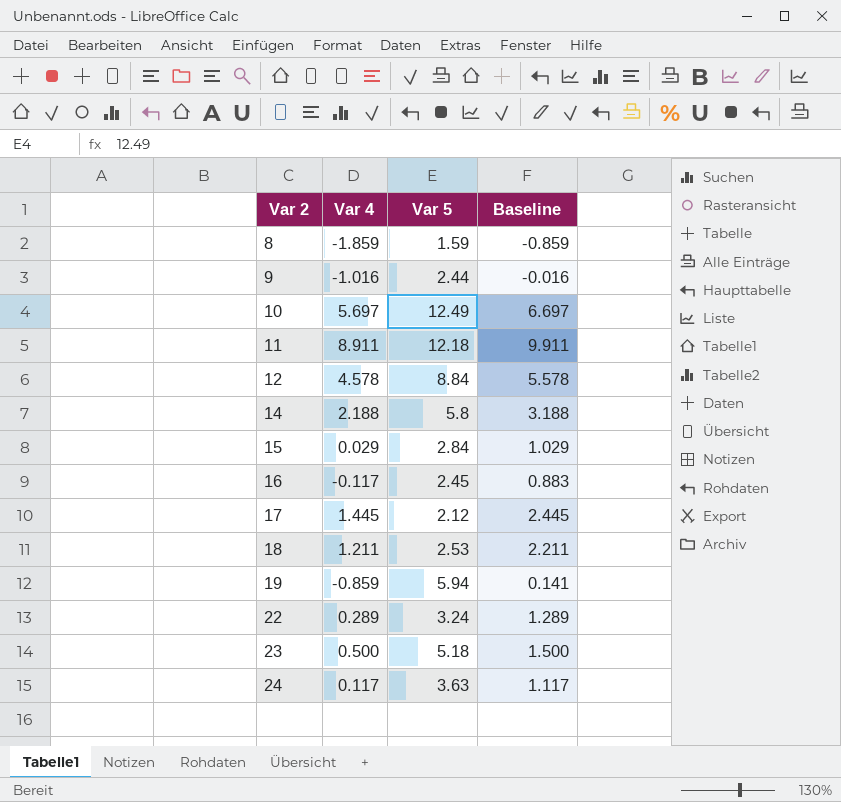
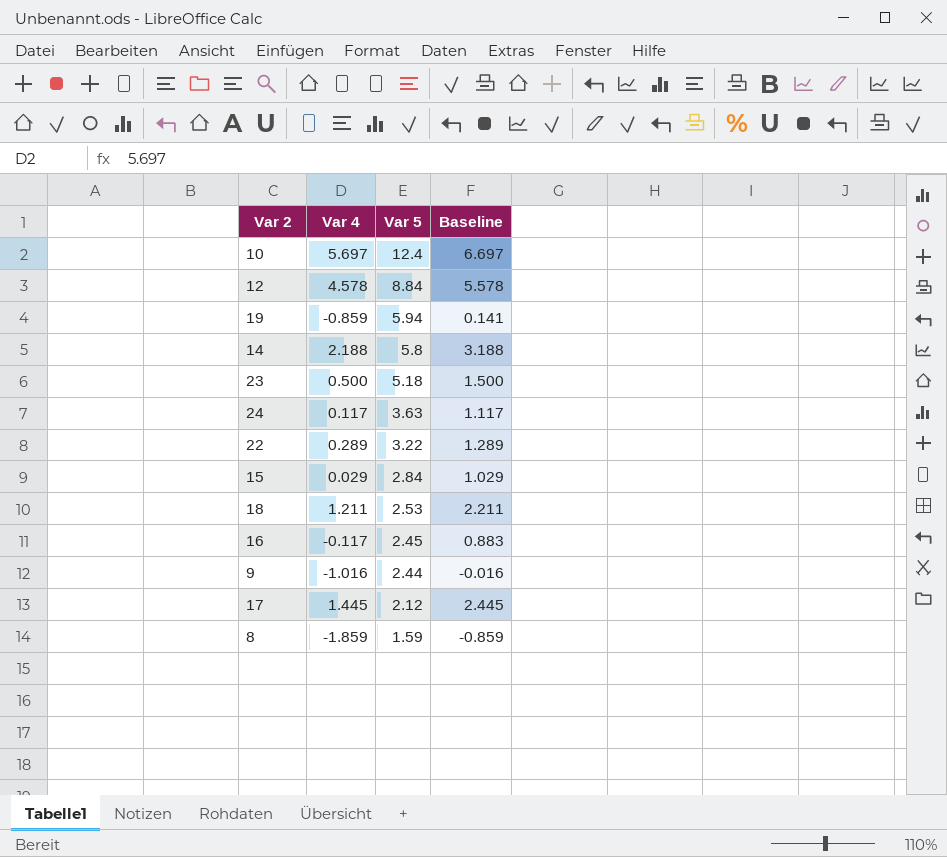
row order: Var 2 ascending -> Var 5 descending
row 11: 8.911 | 12.18 | 9.911 -> none
10 | Var 5: 12.49 -> 12.4
22 | Var 5: 3.24 -> 3.22

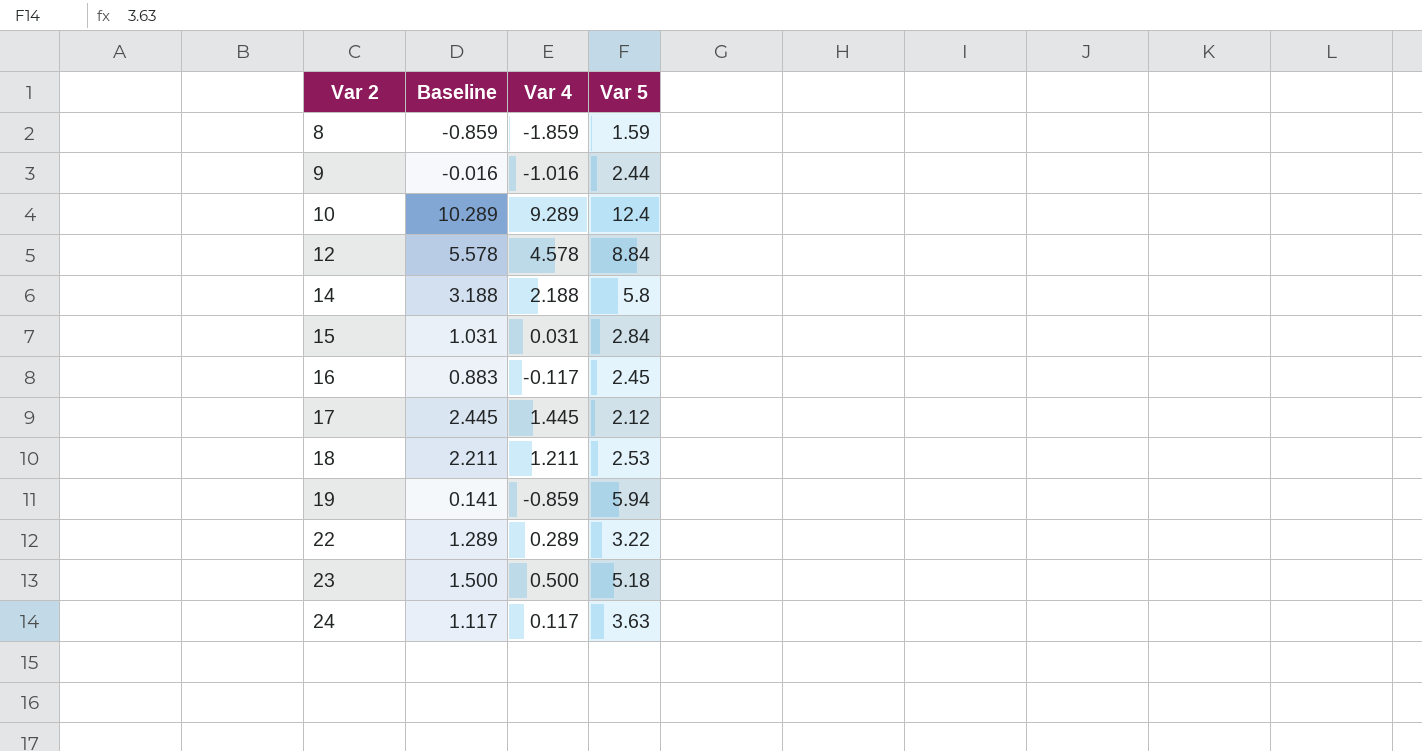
row order: Var 5 descending -> Var 2 ascending
column Baseline | position: 4 -> 2
10 | Baseline: 6.697 -> 10.289
10 | Var 4: 5.697 -> 9.289
15 | Baseline: 1.029 -> 1.031
15 | Var 4: 0.029 -> 0.031

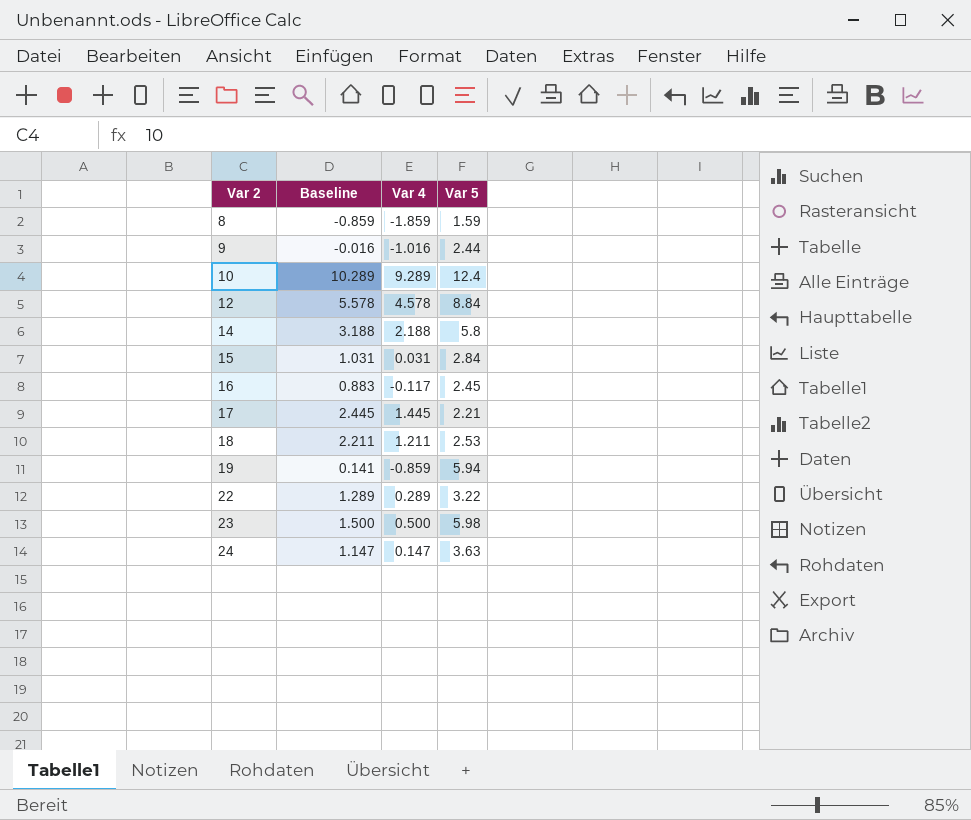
17 | Var 5: 2.12 -> 2.21
23 | Var 5: 5.18 -> 5.98
24 | Baseline: 1.117 -> 1.147
24 | Var 4: 0.117 -> 0.147

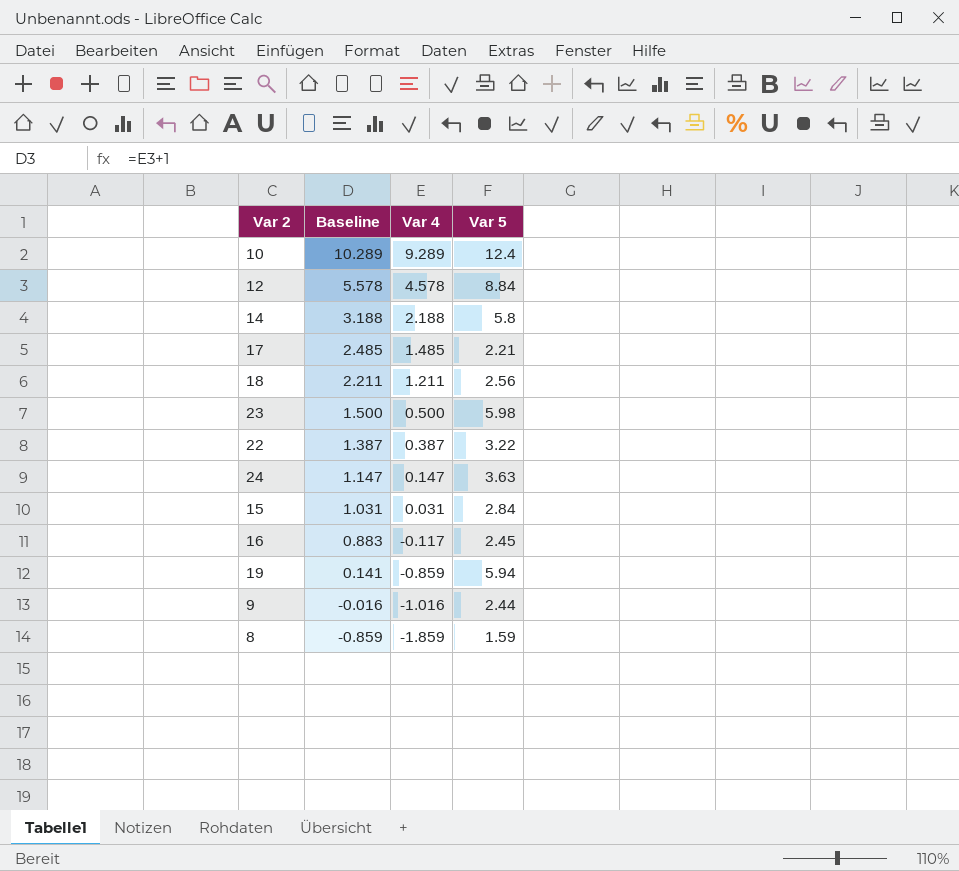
row order: Var 2 ascending -> Baseline descending
17 | Baseline: 2.445 -> 2.485
17 | Var 4: 1.445 -> 1.485
18 | Var 5: 2.53 -> 2.56
22 | Baseline: 1.289 -> 1.387
22 | Var 4: 0.289 -> 0.387

